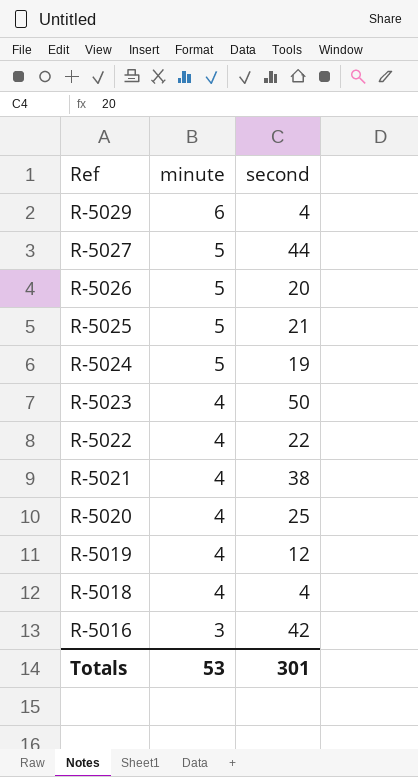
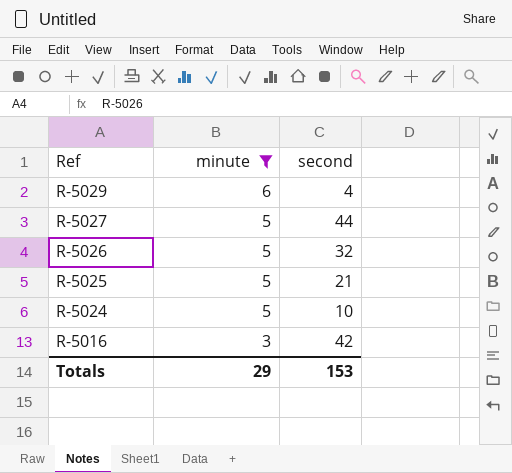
filter: none -> minute != 4
R-5026 | second: 20 -> 32
R-5024 | second: 19 -> 10
Totals | minute: 53 -> 29
Totals | second: 301 -> 153

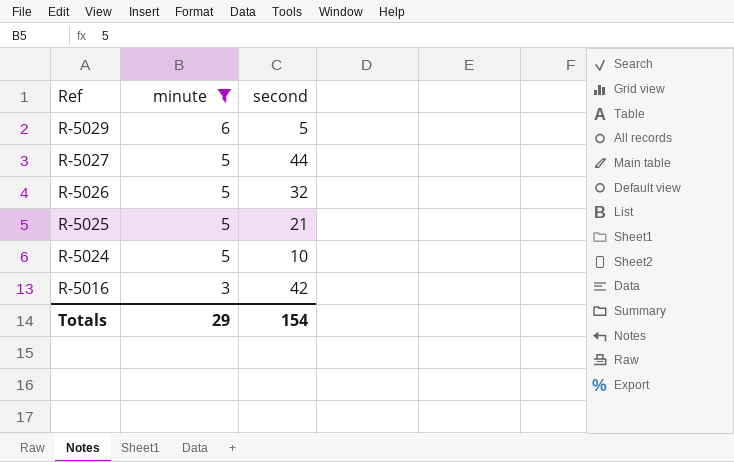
R-5029 | second: 4 -> 5
Totals | second: 153 -> 154

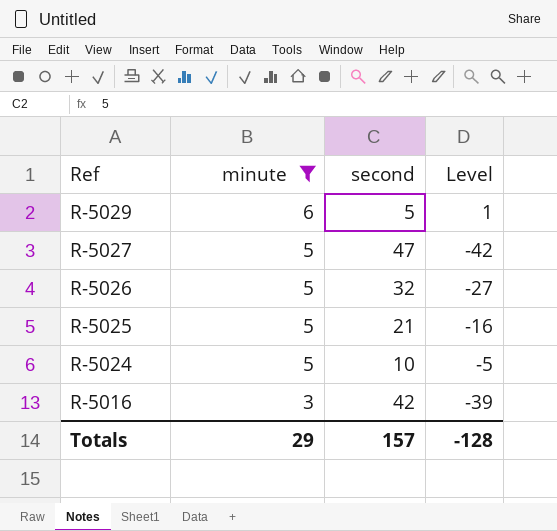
column Level | formula: none -> [minute] - [second]
R-5027 | second: 44 -> 47
Totals | second: 154 -> 157

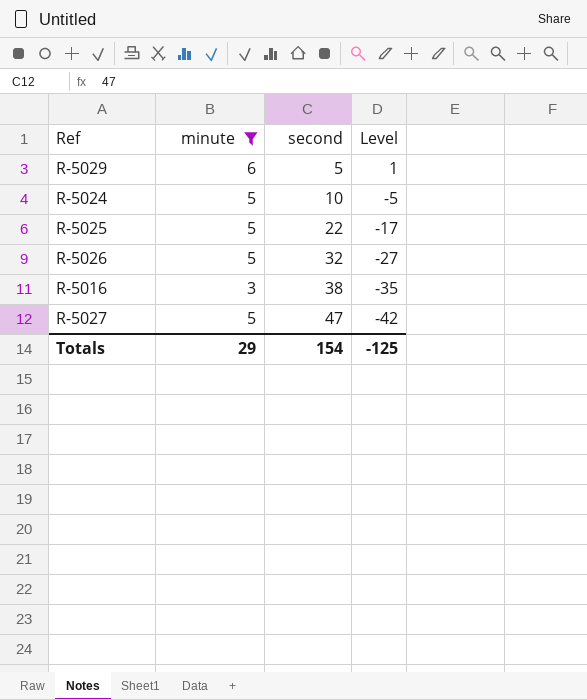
row order: Ref descending -> second ascending
R-5025 | second: 21 -> 22
R-5025 | Level: -16 -> -17
R-5016 | second: 42 -> 38
R-5016 | Level: -39 -> -35
Totals | second: 157 -> 154
Totals | Level: -128 -> -125

